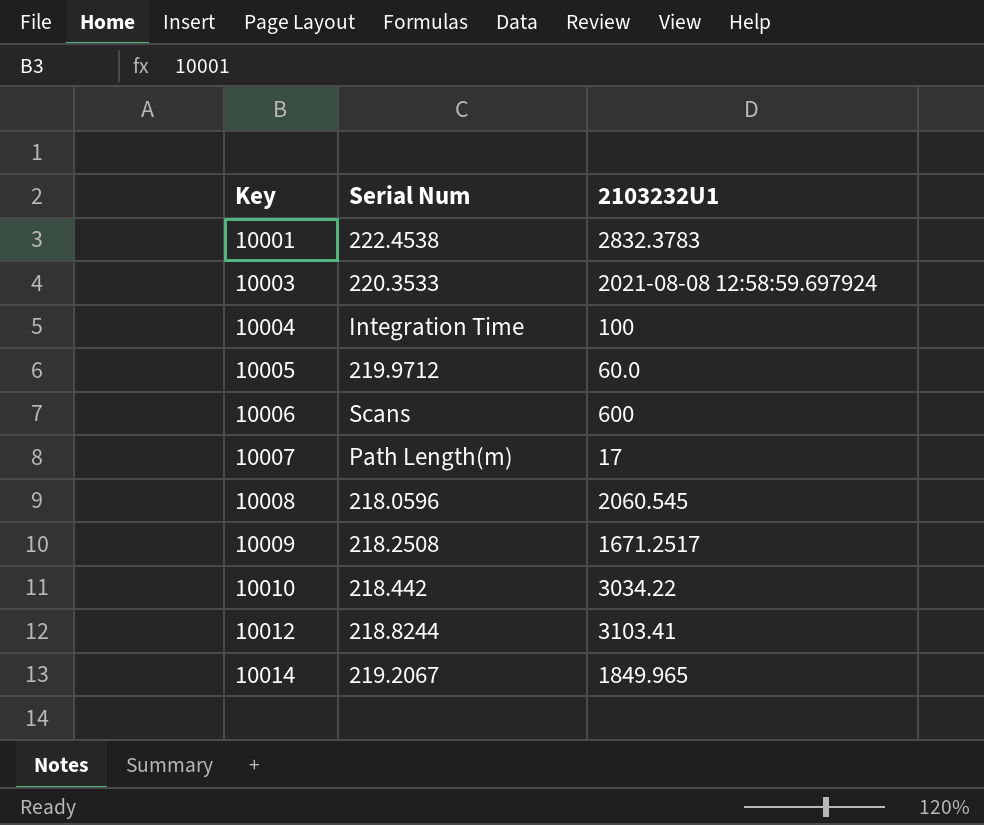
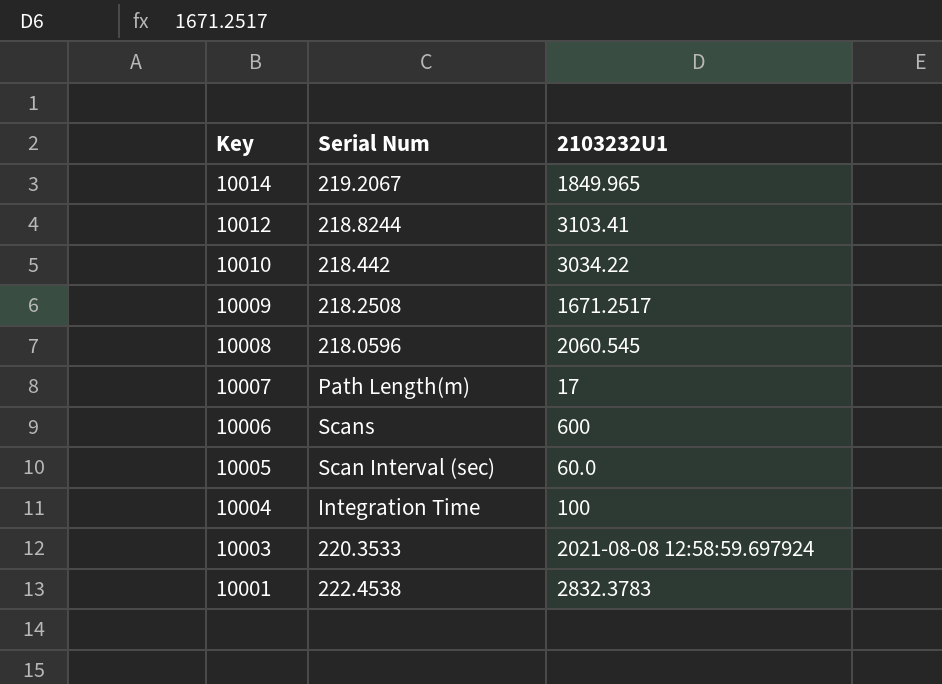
row order: Key ascending -> Key descending
10005 | Serial Num: 219.9712 -> Scan Interval (sec)

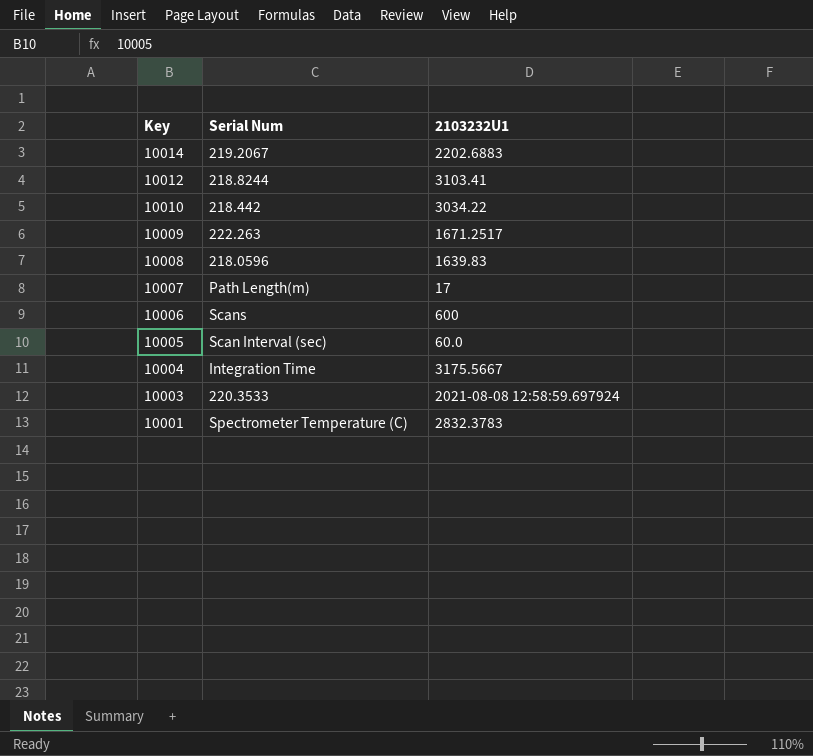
10014 | 2103232U1: 1849.965 -> 2202.6883
10009 | Serial Num: 218.2508 -> 222.263
10008 | 2103232U1: 2060.545 -> 1639.83
10004 | 2103232U1: 100 -> 3175.5667
10001 | Serial Num: 222.4538 -> Spectrometer Temperature (C)

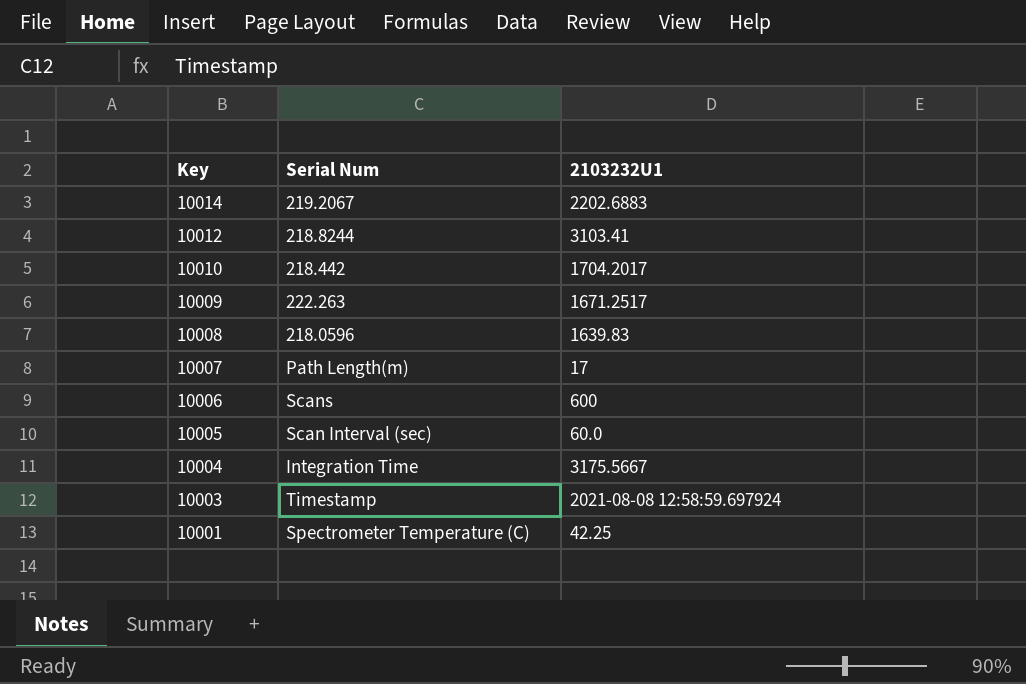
10010 | 2103232U1: 3034.22 -> 1704.2017
10003 | Serial Num: 220.3533 -> Timestamp
10001 | 2103232U1: 2832.3783 -> 42.25

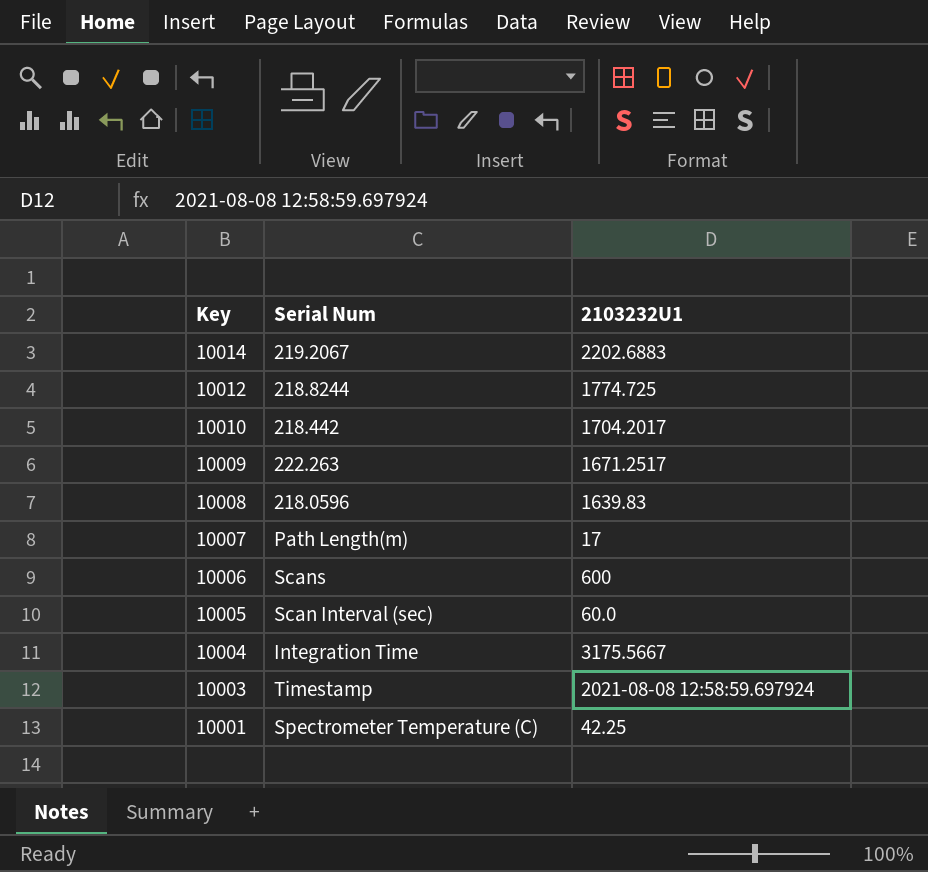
10012 | 2103232U1: 3103.41 -> 1774.725

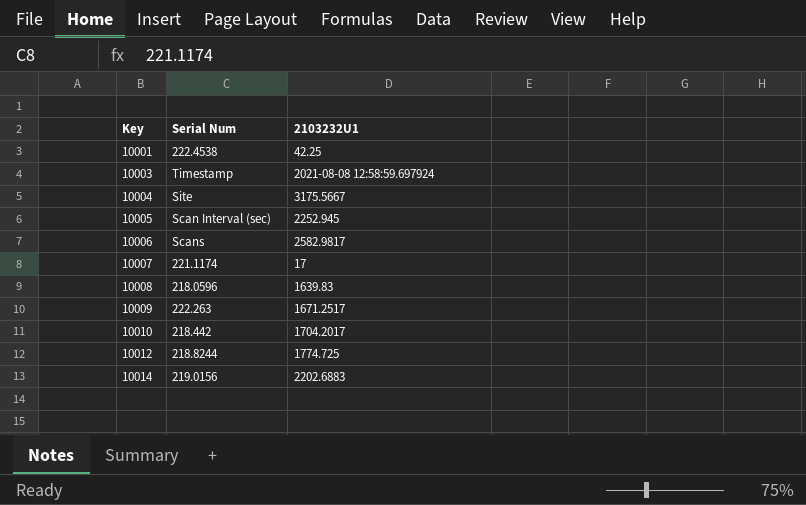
row order: Key descending -> Key ascending
10001 | Serial Num: Spectrometer Temperature (C) -> 222.4538
10004 | Serial Num: Integration Time -> Site
10005 | 2103232U1: 60.0 -> 2252.945
10006 | 2103232U1: 600 -> 2582.9817
10007 | Serial Num: Path Length(m) -> 221.1174
10014 | Serial Num: 219.2067 -> 219.0156

